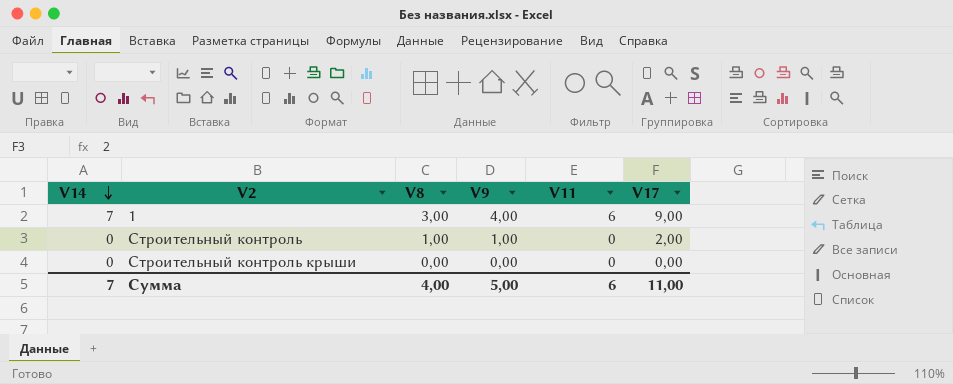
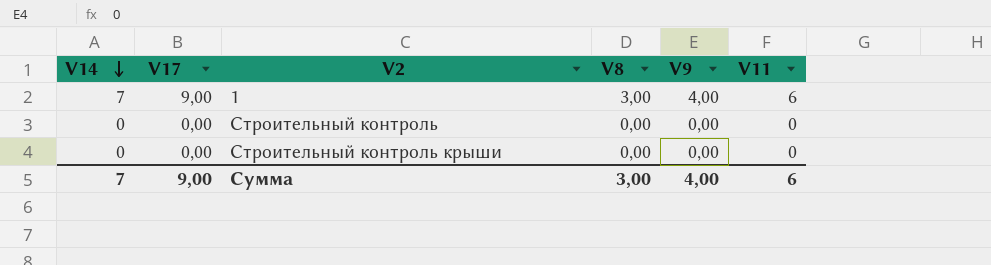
column V17 | position: 6 -> 2
Строительный контроль | V17: 2,00 -> 0,00
Строительный контроль | V8: 1,00 -> 0,00
Строительный контроль | V9: 1,00 -> 0,00
Сумма | V17: 11,00 -> 9,00
Сумма | V8: 4,00 -> 3,00
Сумма | V9: 5,00 -> 4,00

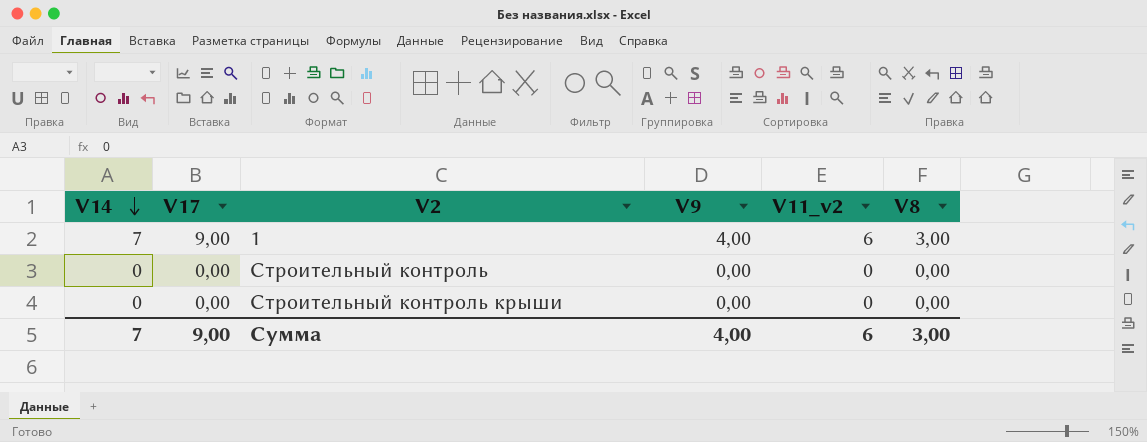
column name: V11 -> V11_v2
column V8 | position: 4 -> 6

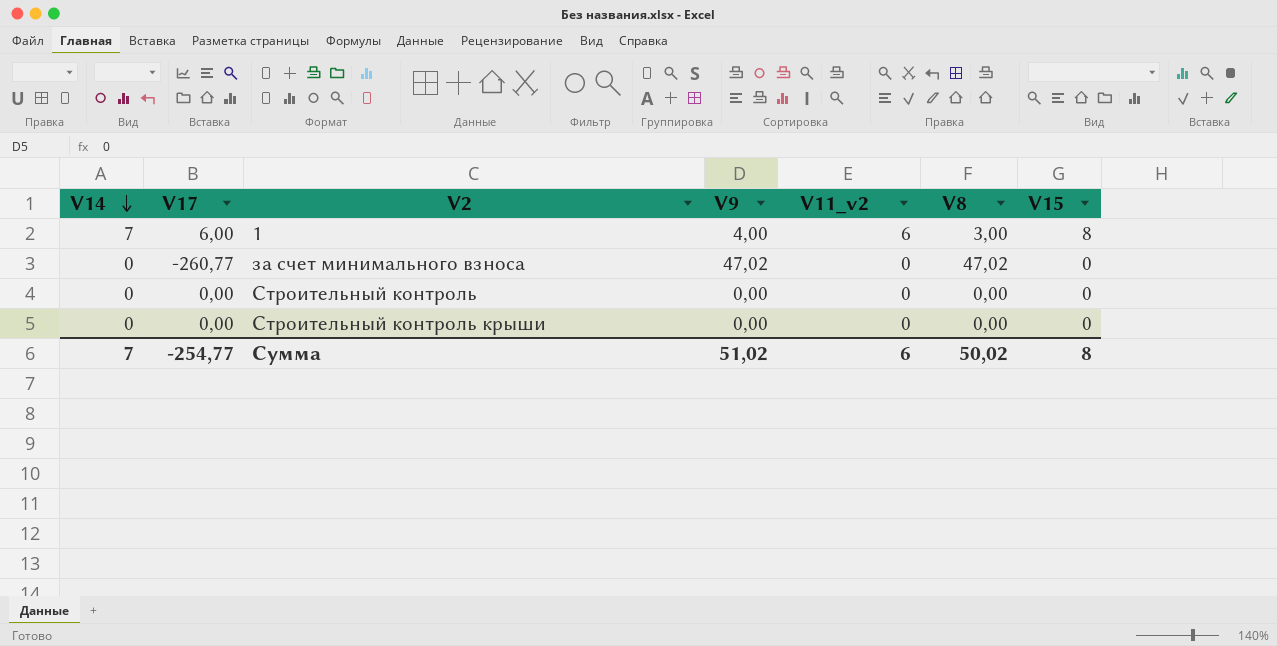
column V15 | position: none -> 7
1 | V17: 9,00 -> 6,00
row за счет минимального взноса: none -> 0 | -260,77 | 47,02 | 0 | 47,02 | 0
Сумма | V17: 9,00 -> -254,77
Сумма | V9: 4,00 -> 51,02
Сумма | V8: 3,00 -> 50,02

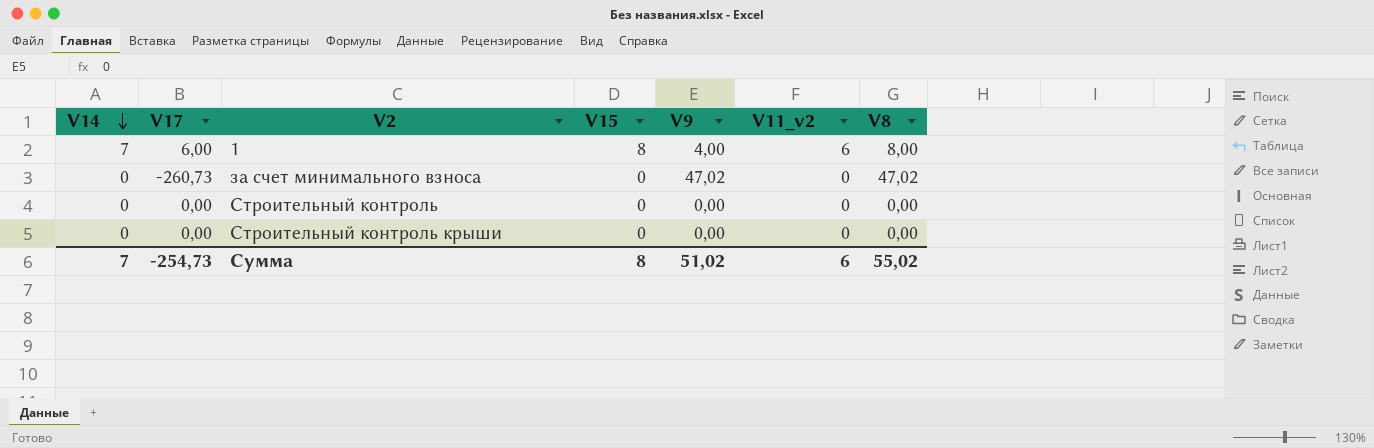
column V15 | position: 7 -> 4
1 | V8: 3,00 -> 8,00
за счет минимального взноса | V17: -260,77 -> -260,73
Сумма | V17: -254,77 -> -254,73
Сумма | V8: 50,02 -> 55,02

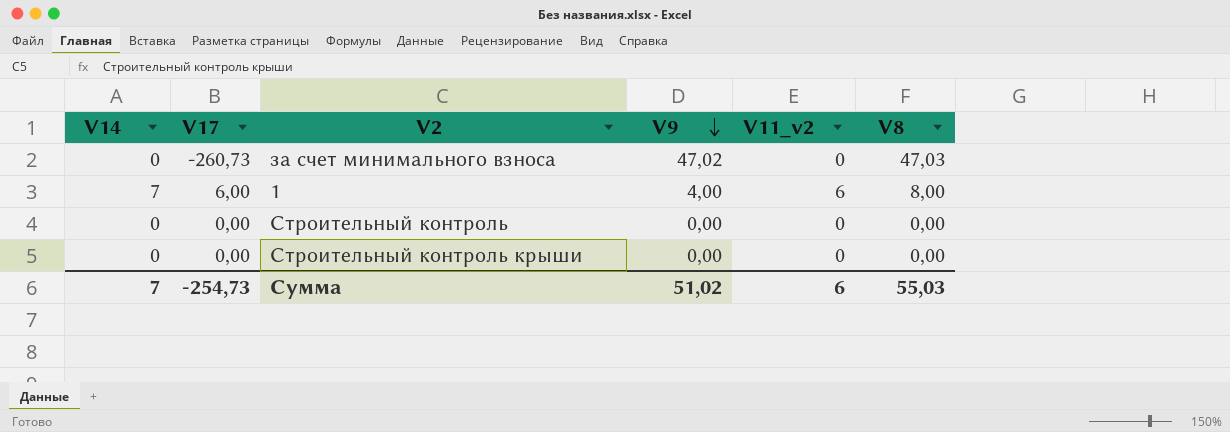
row order: V14 descending -> V9 descending
column V15 | position: 4 -> none
за счет минимального взноса | V8: 47,02 -> 47,03
Сумма | V8: 55,02 -> 55,03

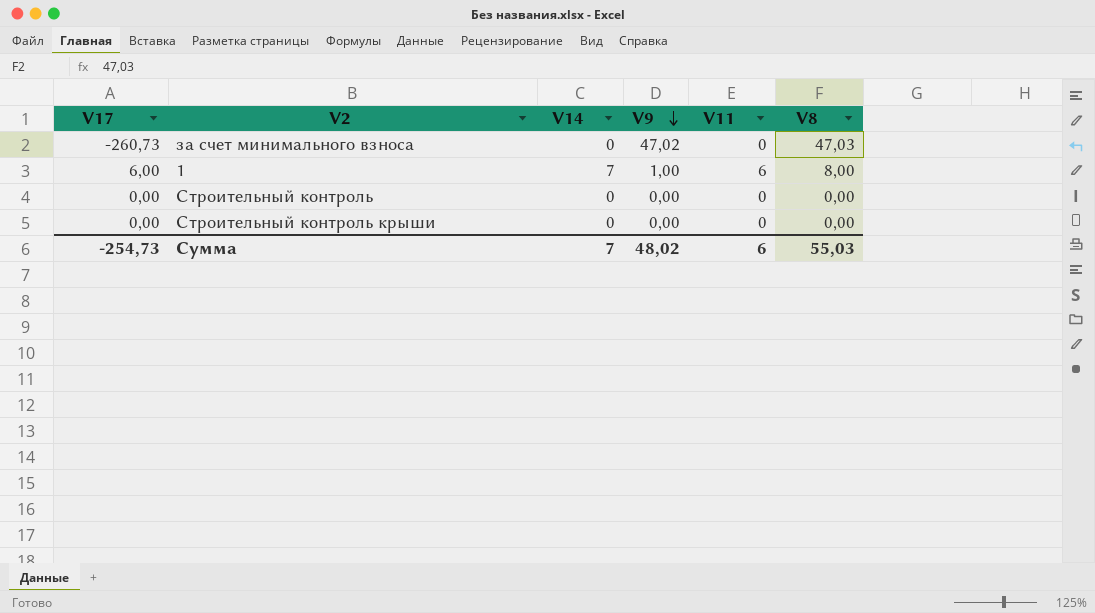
column V14 | position: 1 -> 3
column name: V11_v2 -> V11
1 | V9: 4,00 -> 1,00
Сумма | V9: 51,02 -> 48,02

